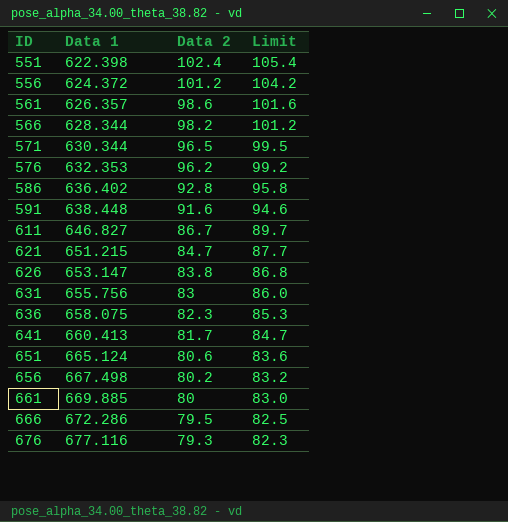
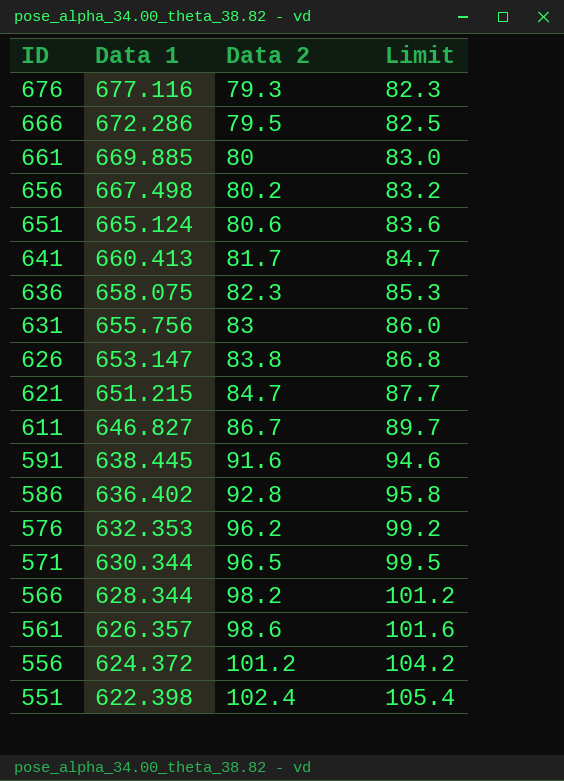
row order: ID ascending -> ID descending
591 | Data 1: 638.448 -> 638.445

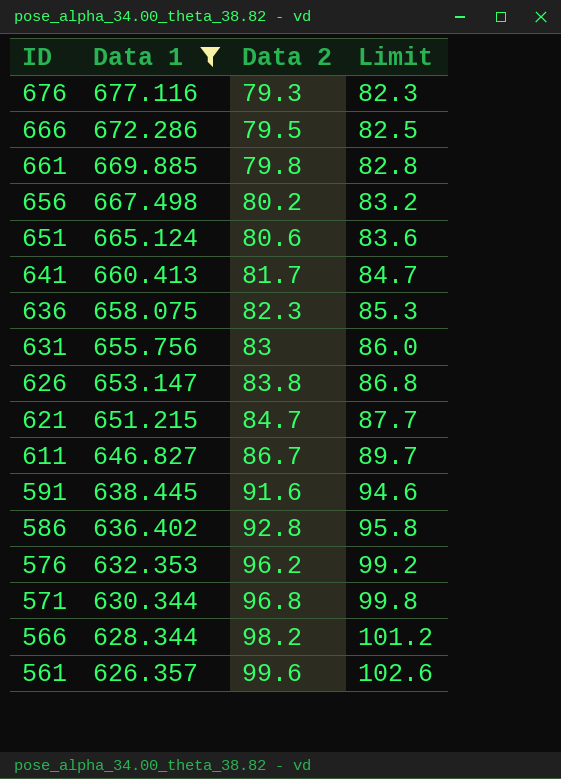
filter: none -> Data 1 >= 626.357
661 | Data 2: 80 -> 79.8
661 | Limit: 83.0 -> 82.8
571 | Data 2: 96.5 -> 96.8
571 | Limit: 99.5 -> 99.8
561 | Data 2: 98.6 -> 99.6
561 | Limit: 101.6 -> 102.6

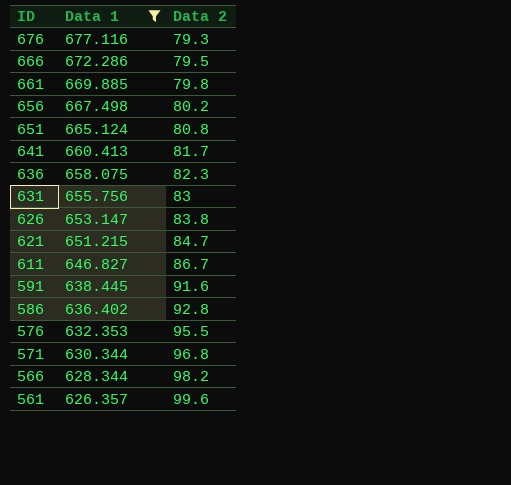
column Limit | formula: [Data 2] + 3 -> none
651 | Data 2: 80.6 -> 80.8
576 | Data 2: 96.2 -> 95.5

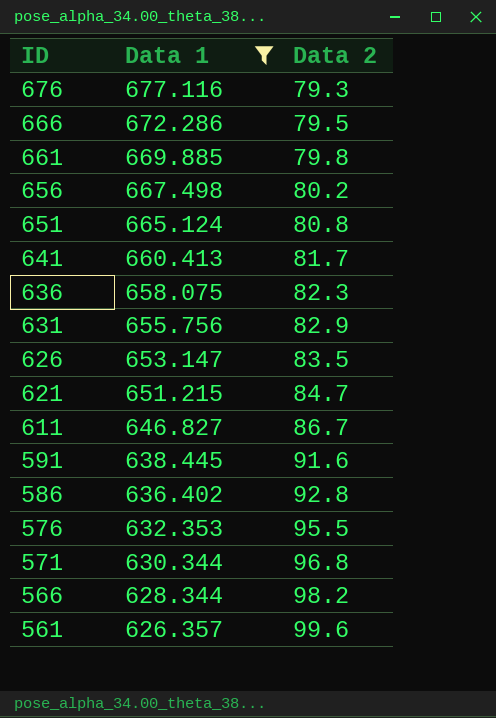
631 | Data 2: 83 -> 82.9
626 | Data 2: 83.8 -> 83.5

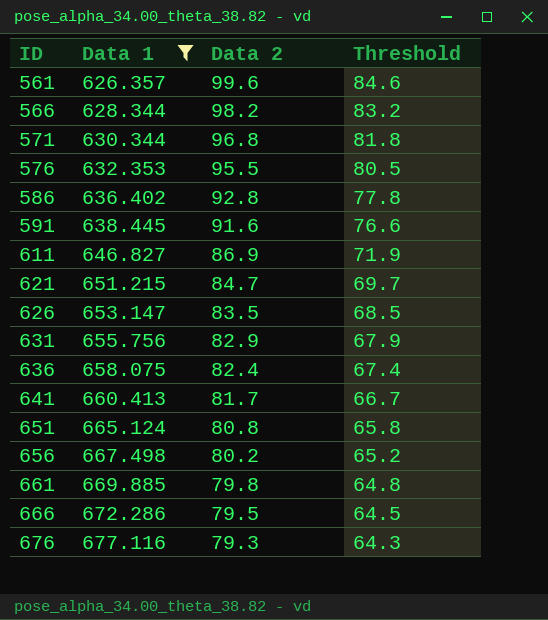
row order: ID descending -> ID ascending
column Threshold | formula: none -> [Data 2] - 15
611 | Data 2: 86.7 -> 86.9
636 | Data 2: 82.3 -> 82.4

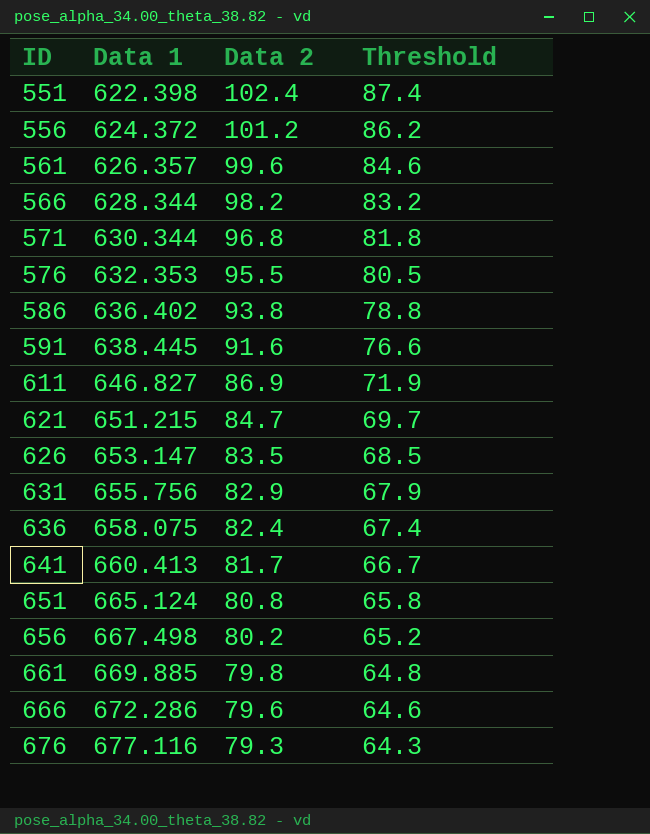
filter: Data 1 >= 626.357 -> none
586 | Data 2: 92.8 -> 93.8
586 | Threshold: 77.8 -> 78.8
666 | Data 2: 79.5 -> 79.6
666 | Threshold: 64.5 -> 64.6

